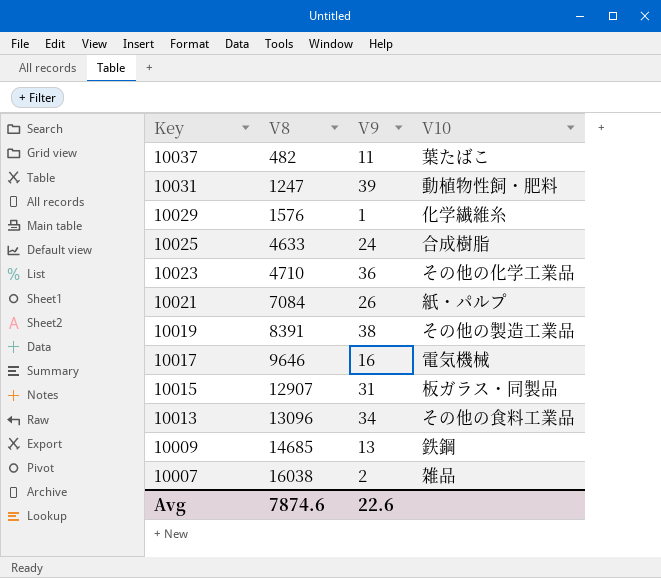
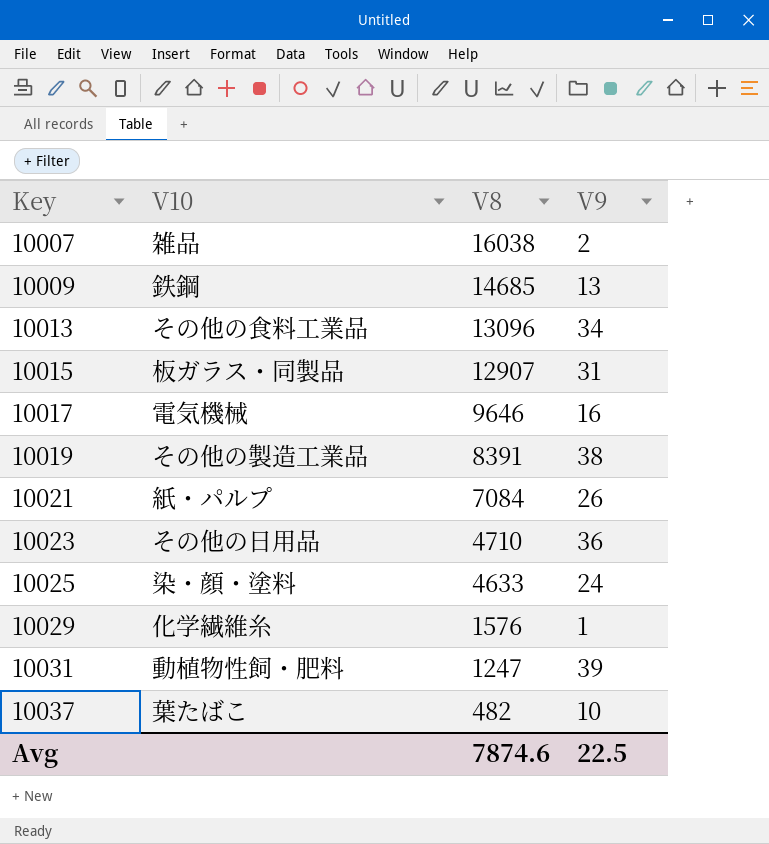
row order: Key descending -> Key ascending
column V10 | position: 4 -> 2
10023 | V10: その他の化学工業品 -> その他の日用品
10025 | V10: 合成樹脂 -> 染・顔・塗料
10037 | V9: 11 -> 10
Avg | V9: 22.6 -> 22.5

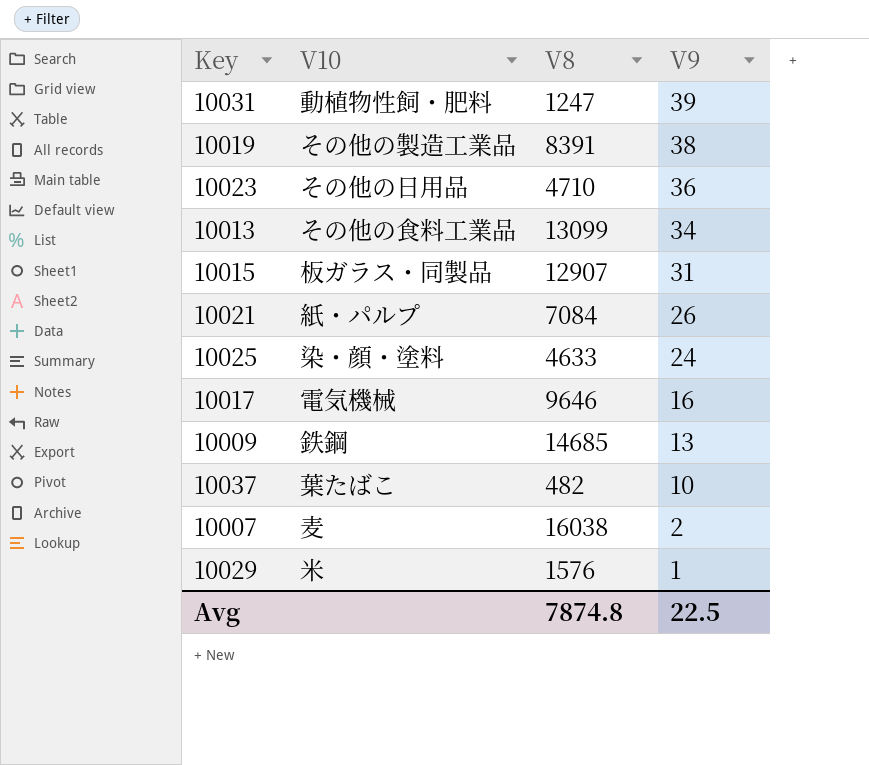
row order: Key ascending -> V9 descending
10013 | V8: 13096 -> 13099
10007 | V10: 雑品 -> 麦
10029 | V10: 化学繊維糸 -> 米
Avg | V8: 7874.6 -> 7874.8

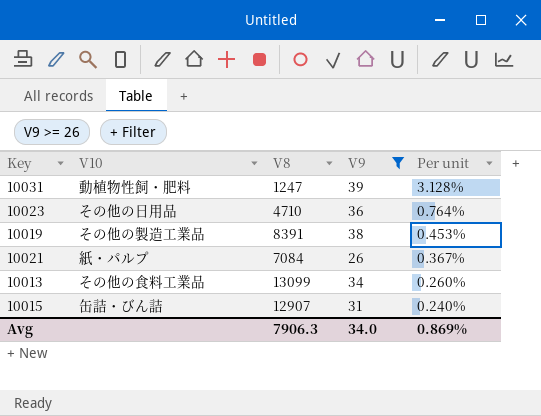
filter: none -> V9 >= 26
row order: V9 descending -> Per unit descending
column Per unit | formula: none -> [V9] / [V8]
10015 | V10: 板ガラス・同製品 -> 缶詰・びん詰
Avg | V8: 7874.8 -> 7906.3
Avg | V9: 22.5 -> 34.0

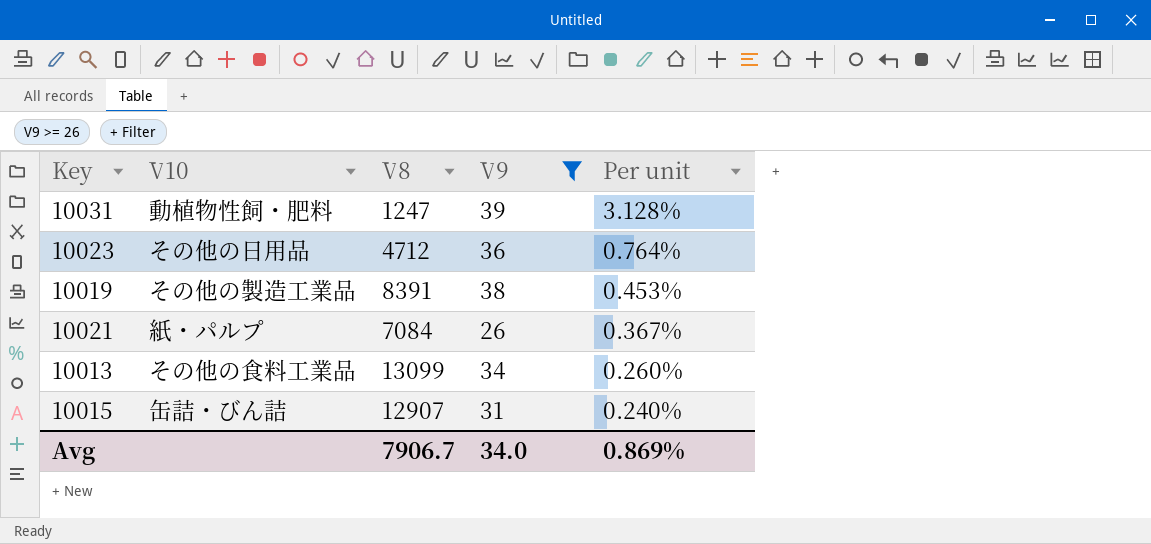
10023 | V8: 4710 -> 4712
Avg | V8: 7906.3 -> 7906.7

